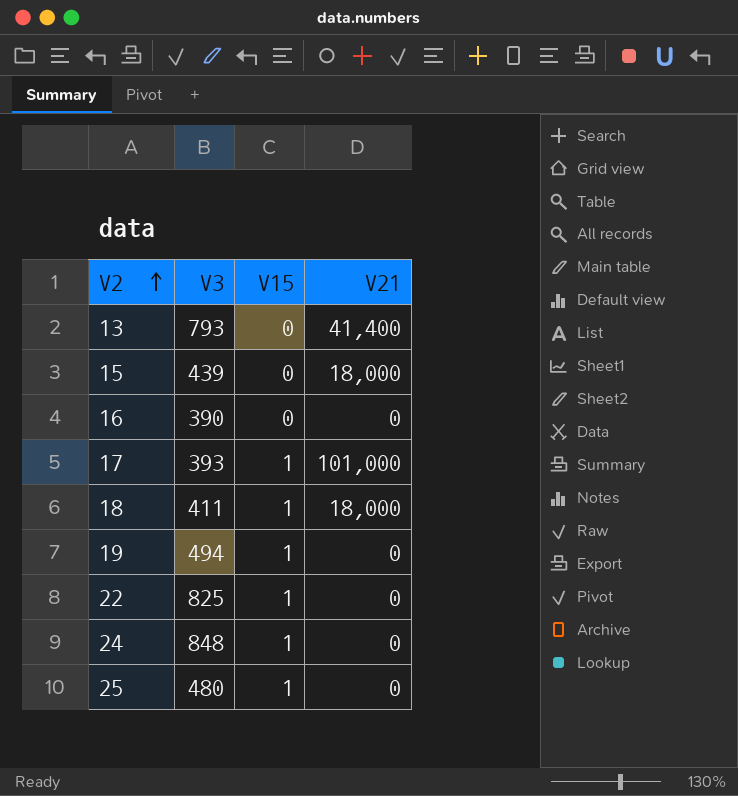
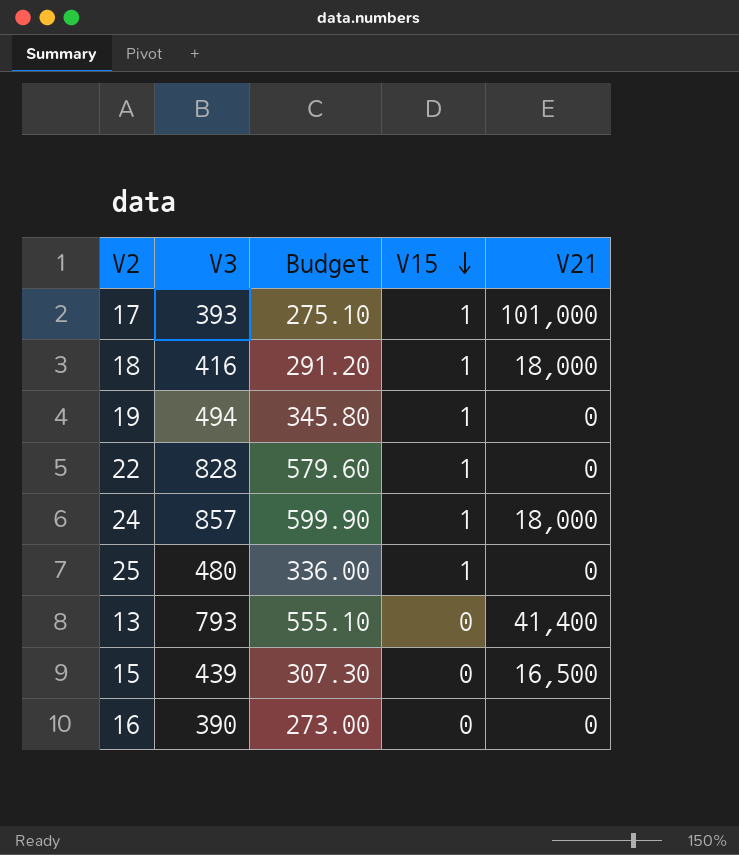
row order: V2 ascending -> V15 descending
column Budget | formula: none -> [V3] * 0.7
18 | V3: 411 -> 416
22 | V3: 825 -> 828
24 | V3: 848 -> 857
24 | V21: 0 -> 18,000
15 | V21: 18,000 -> 16,500

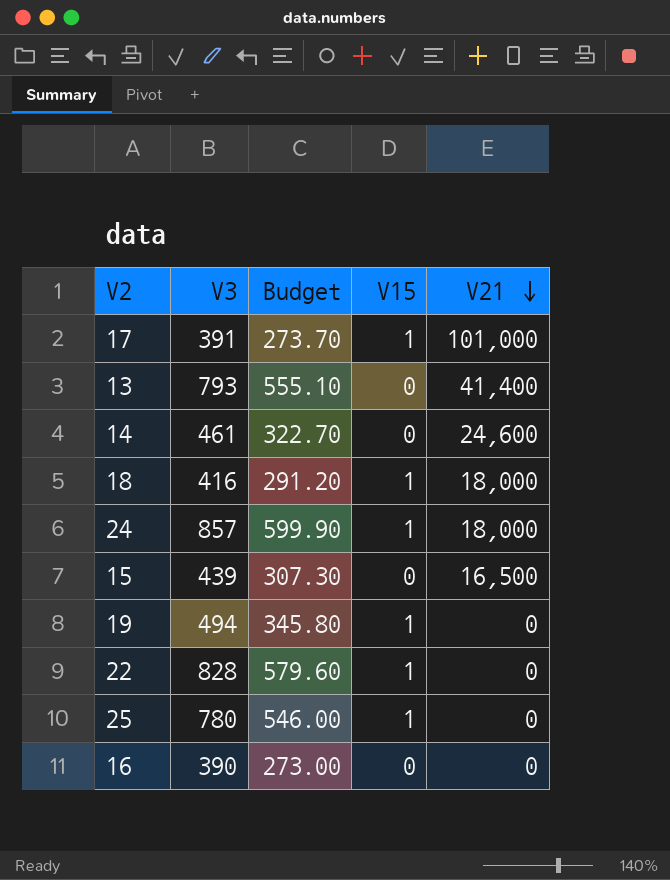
row order: V15 descending -> V21 descending
17 | V3: 393 -> 391
17 | Budget: 275.10 -> 273.70
row 14: none -> 461 | 322.70 | 0 | 24,600
25 | V3: 480 -> 780
25 | Budget: 336.00 -> 546.00

